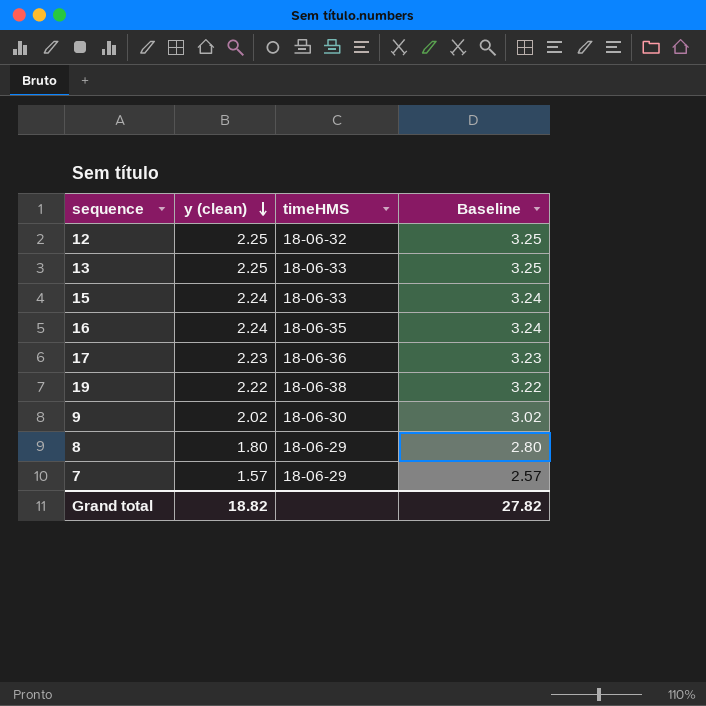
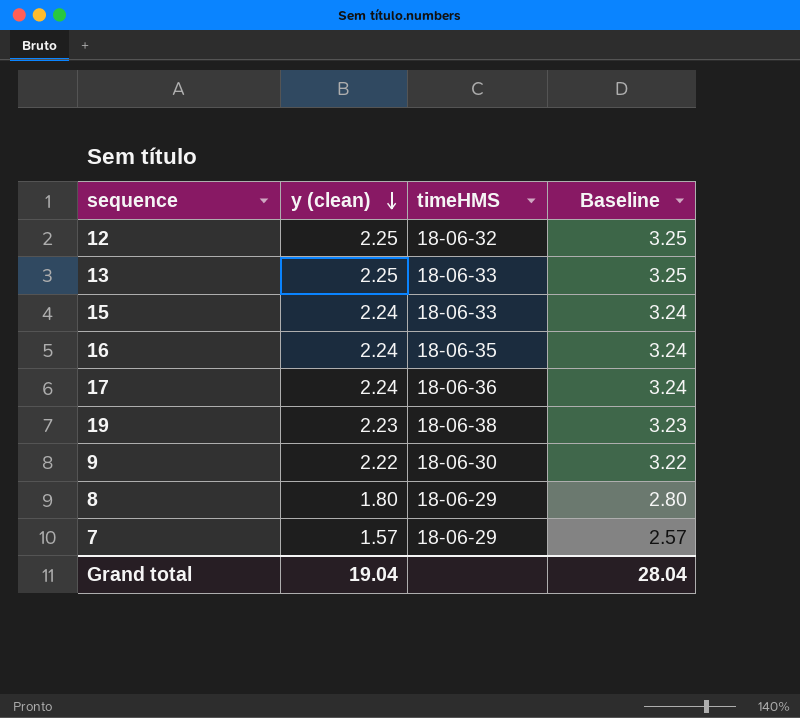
17 | y (clean): 2.23 -> 2.24
17 | Baseline: 3.23 -> 3.24
19 | y (clean): 2.22 -> 2.23
19 | Baseline: 3.22 -> 3.23
9 | y (clean): 2.02 -> 2.22
9 | Baseline: 3.02 -> 3.22
Grand total | y (clean): 18.82 -> 19.04
Grand total | Baseline: 27.82 -> 28.04

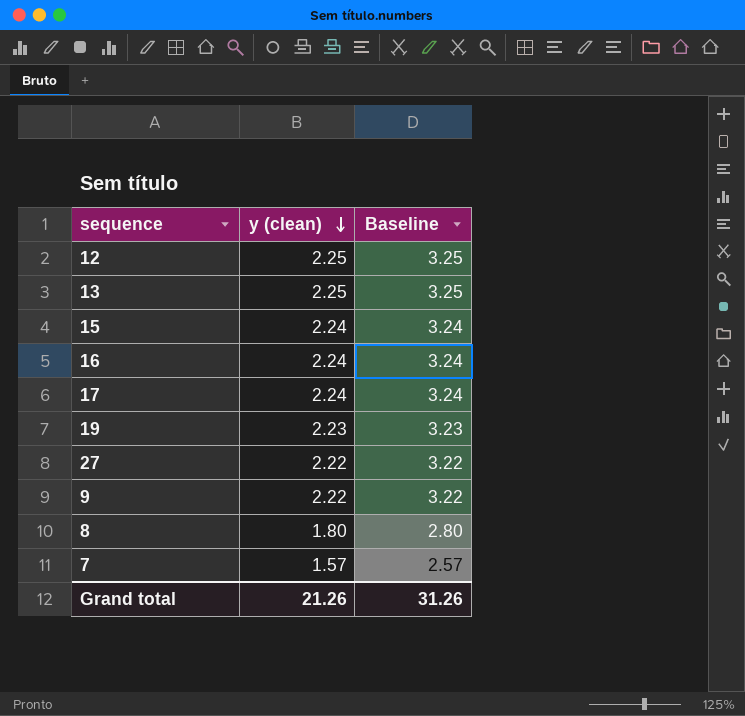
column timeHMS | position: 3 -> none
row 27: none -> 2.22 | 3.22
Grand total | y (clean): 19.04 -> 21.26
Grand total | Baseline: 28.04 -> 31.26

